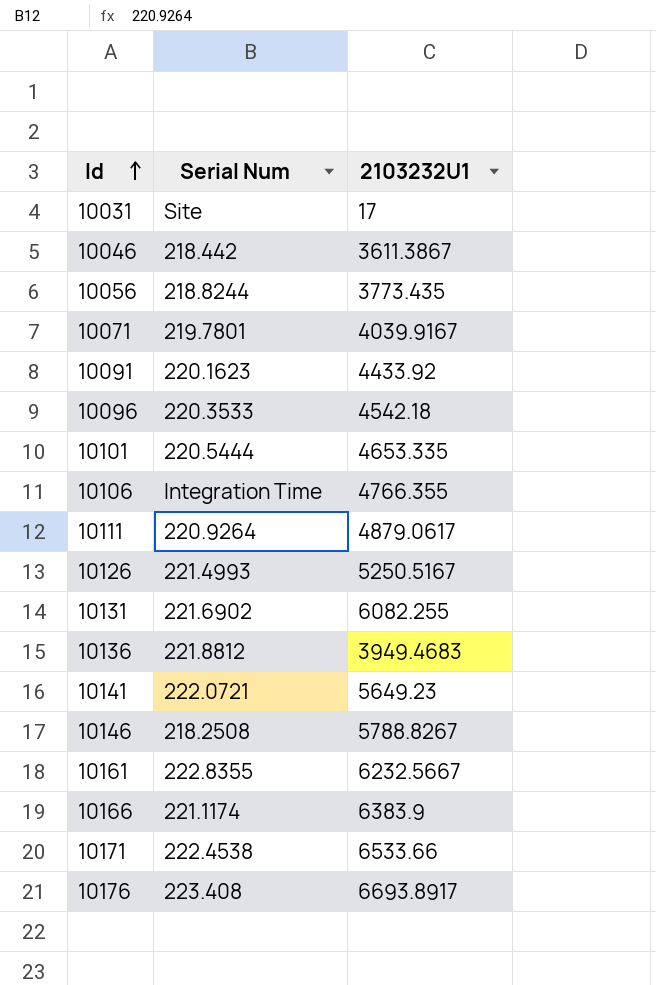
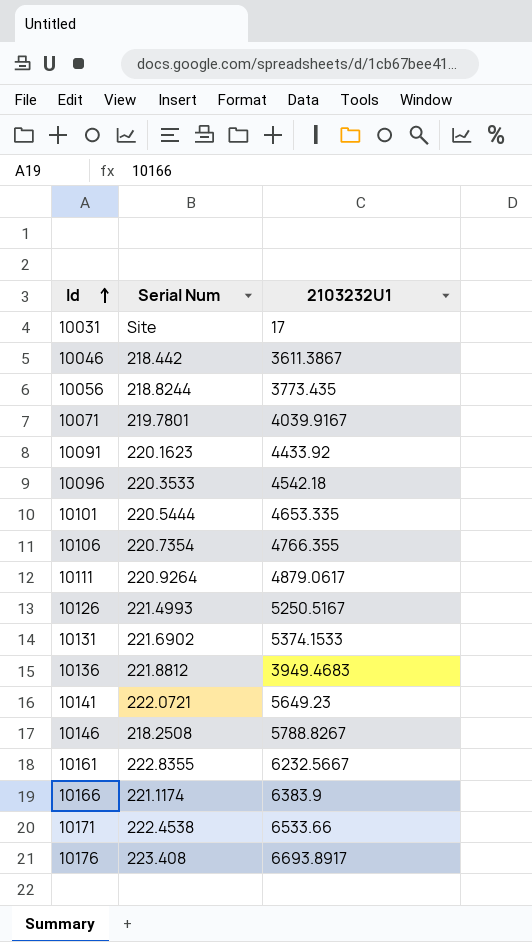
10106 | Serial Num: Integration Time -> 220.7354
10131 | 2103232U1: 6082.255 -> 5374.1533

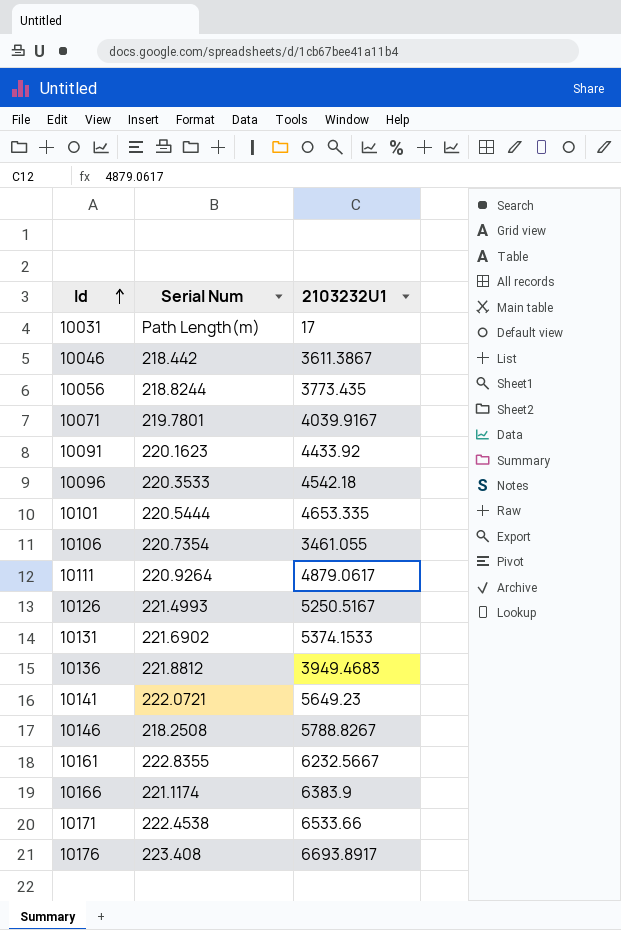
10031 | Serial Num: Site -> Path Length(m)
10106 | 2103232U1: 4766.355 -> 3461.055

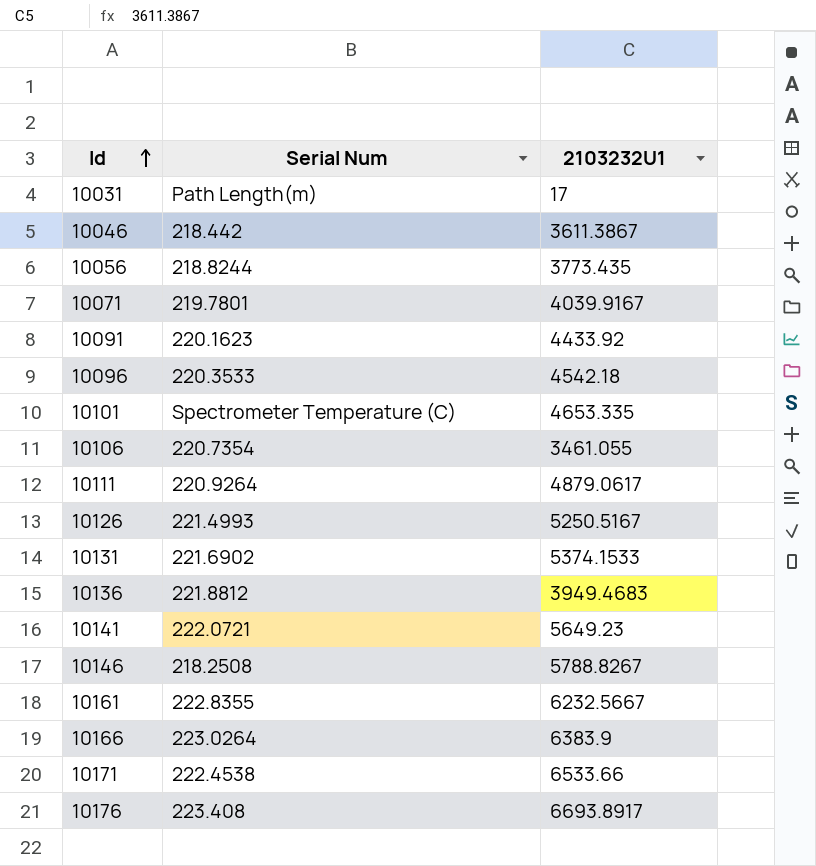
10101 | Serial Num: 220.5444 -> Spectrometer Temperature (C)
10166 | Serial Num: 221.1174 -> 223.0264

